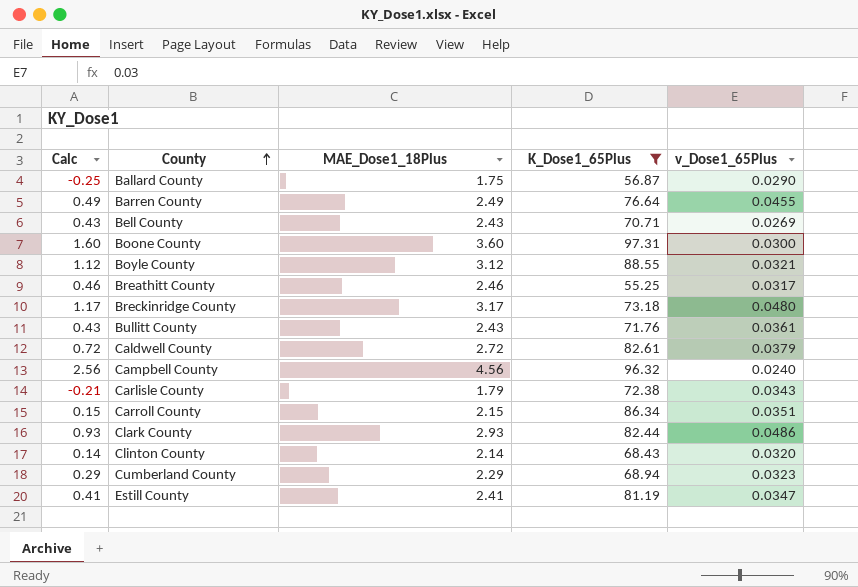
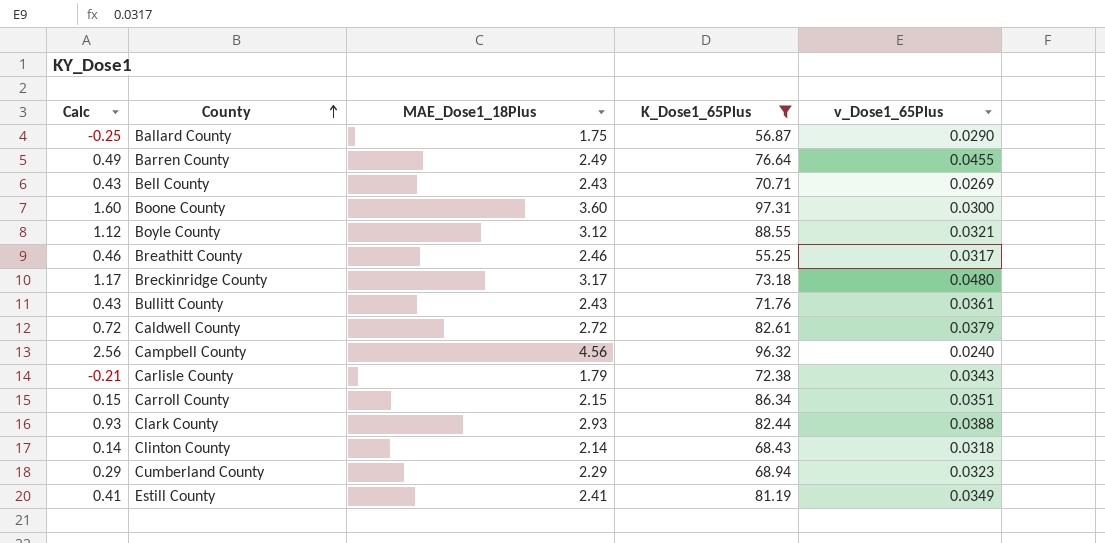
Clark County | v_Dose1_65Plus: 0.0486 -> 0.0388
Clinton County | v_Dose1_65Plus: 0.0320 -> 0.0318
Estill County | v_Dose1_65Plus: 0.0347 -> 0.0349

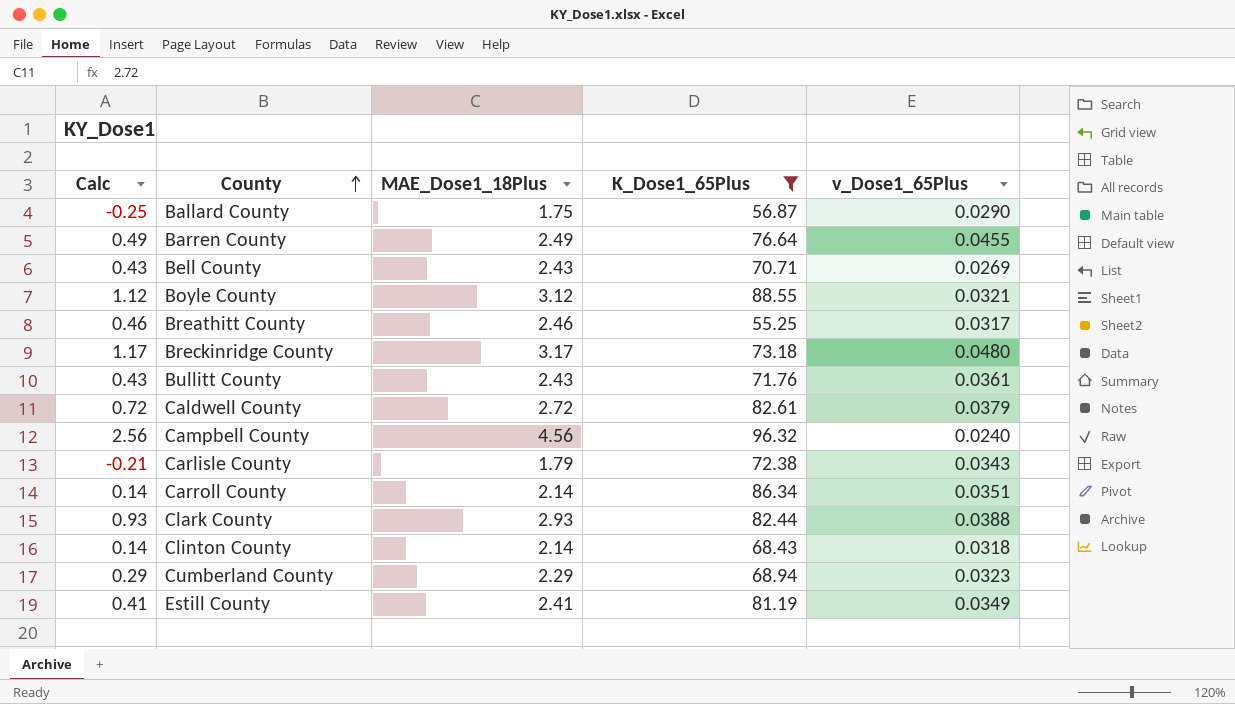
row Boone County: 1.60 | 3.60 | 97.31 | 0.0300 -> none
Carroll County | Calc: 0.15 -> 0.14
Carroll County | MAE_Dose1_18Plus: 2.15 -> 2.14

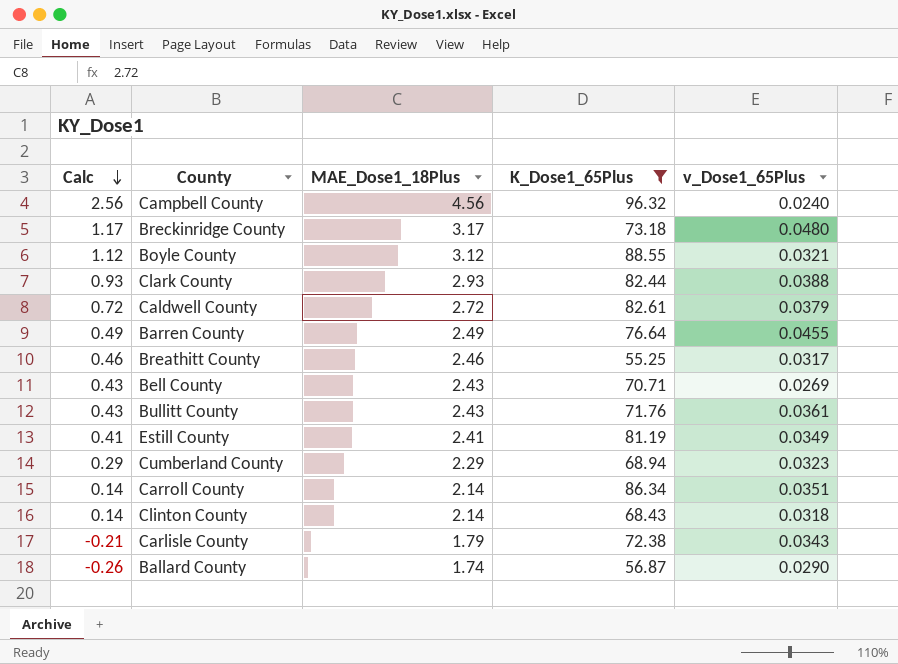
row order: County ascending -> Calc descending
Ballard County | Calc: -0.25 -> -0.26
Ballard County | MAE_Dose1_18Plus: 1.75 -> 1.74

